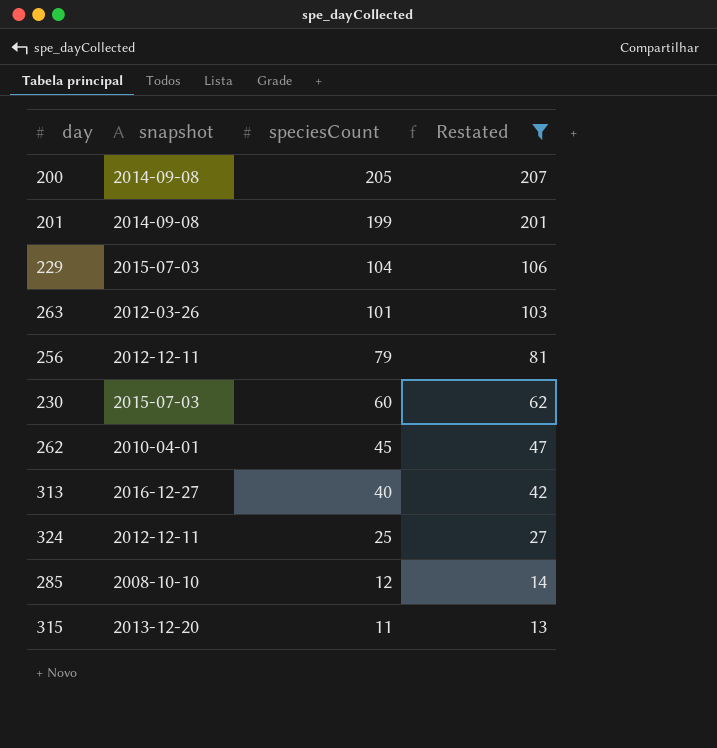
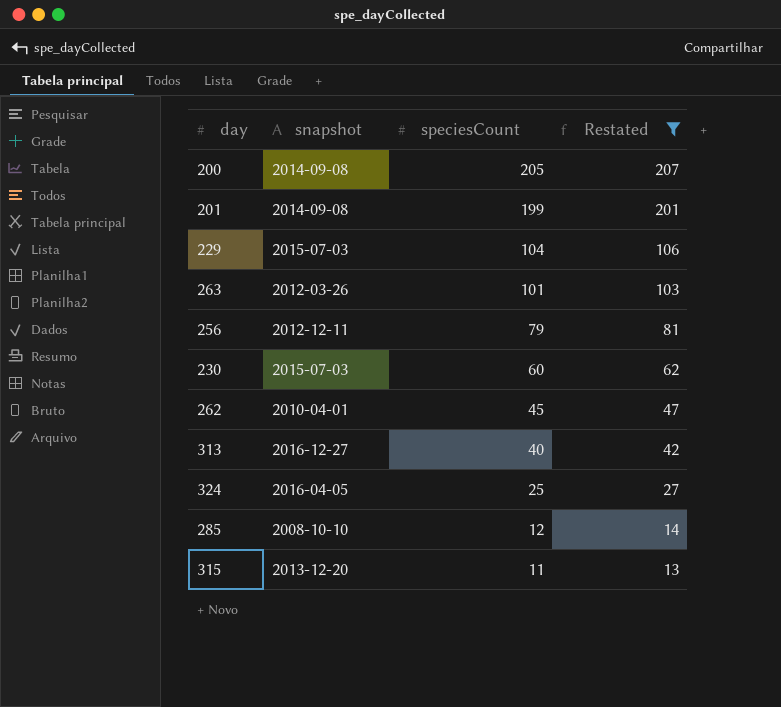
324 | snapshot: 2012-12-11 -> 2016-04-05

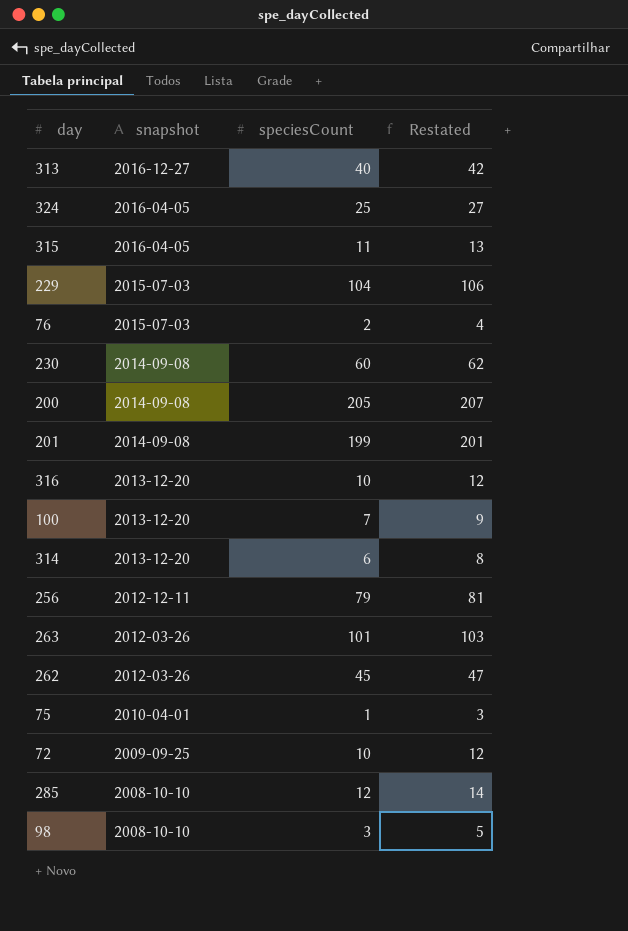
filter: Restated >= 13 -> none
row order: speciesCount descending -> snapshot descending
315 | snapshot: 2013-12-20 -> 2016-04-05
230 | snapshot: 2015-07-03 -> 2014-09-08
262 | snapshot: 2010-04-01 -> 2012-03-26

